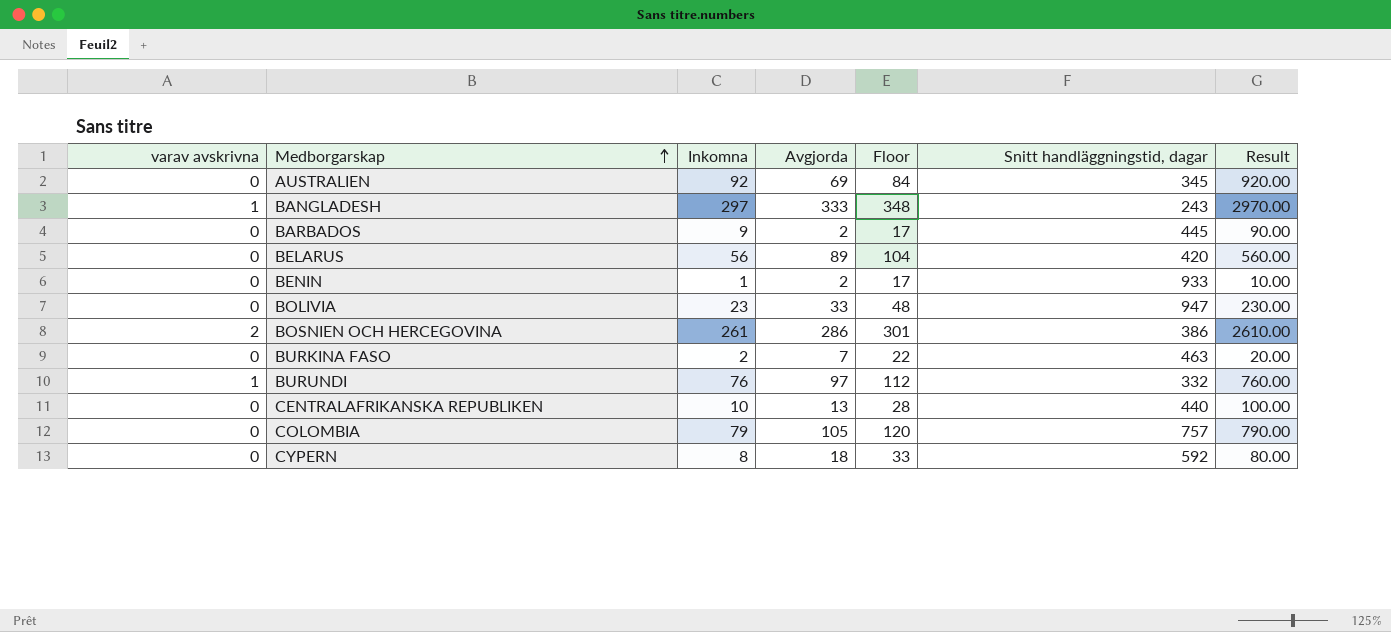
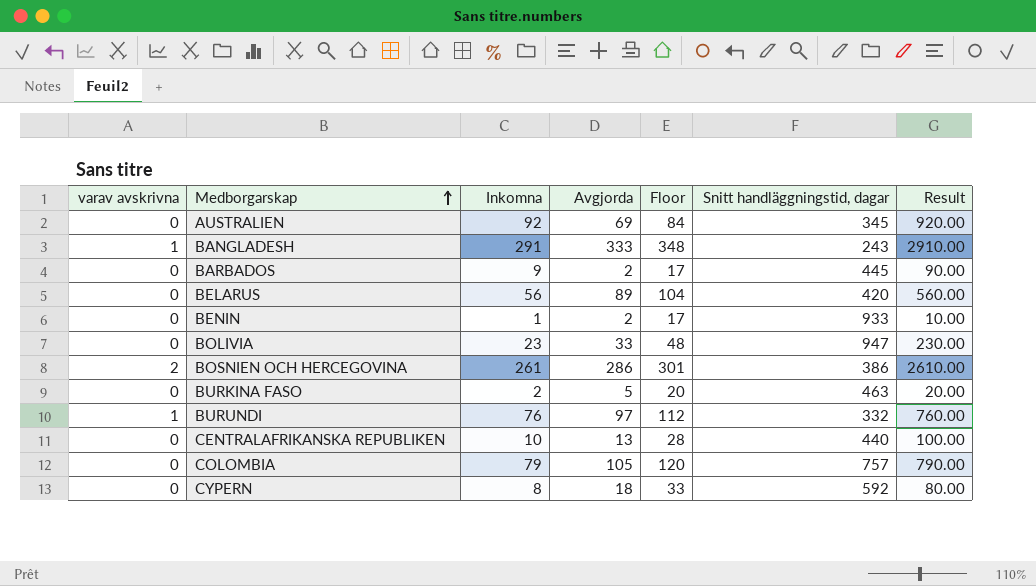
BANGLADESH | Inkomna: 297 -> 291
BANGLADESH | Result: 2970.00 -> 2910.00
BURKINA FASO | Avgjorda: 7 -> 5
BURKINA FASO | Floor: 22 -> 20

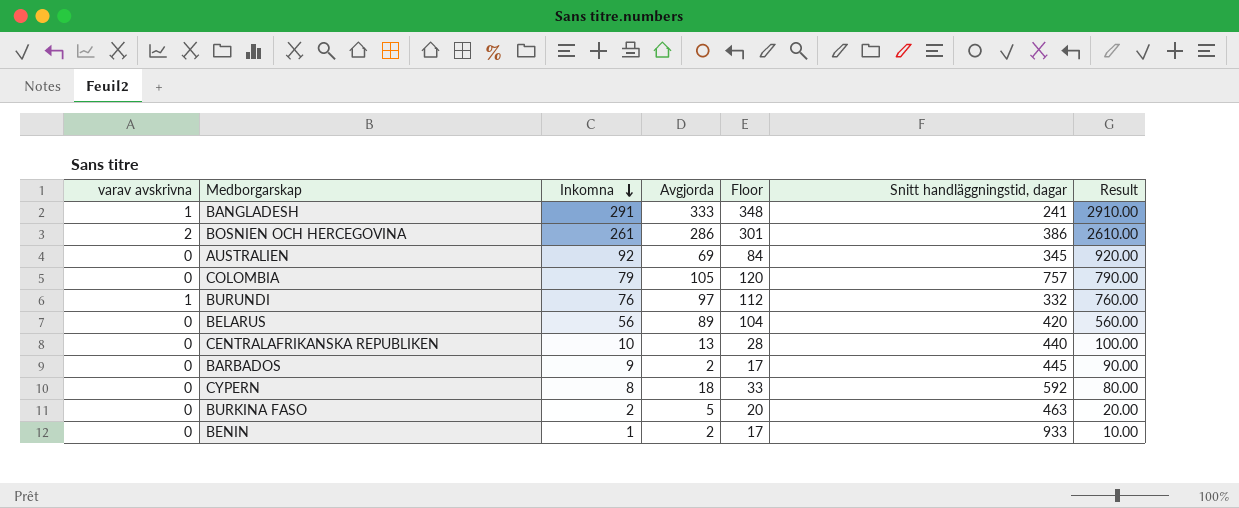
row order: Medborgarskap ascending -> Inkomna descending
row BOLIVIA: 0 | 23 | 33 | 48 | 947 | 230.00 -> none
BANGLADESH | Snitt handläggningstid, dagar: 243 -> 241

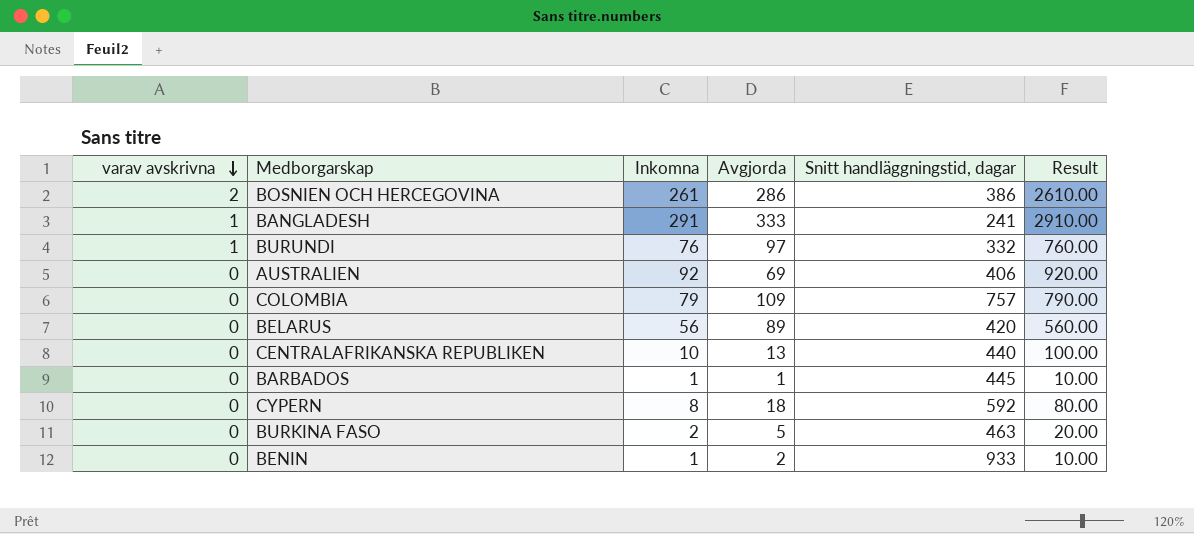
row order: Inkomna descending -> varav avskrivna descending
column Floor | formula: [Avgjorda] + 15 -> none
AUSTRALIEN | Snitt handläggningstid, dagar: 345 -> 406
COLOMBIA | Avgjorda: 105 -> 109
BARBADOS | Inkomna: 9 -> 1
BARBADOS | Avgjorda: 2 -> 1
BARBADOS | Result: 90.00 -> 10.00

